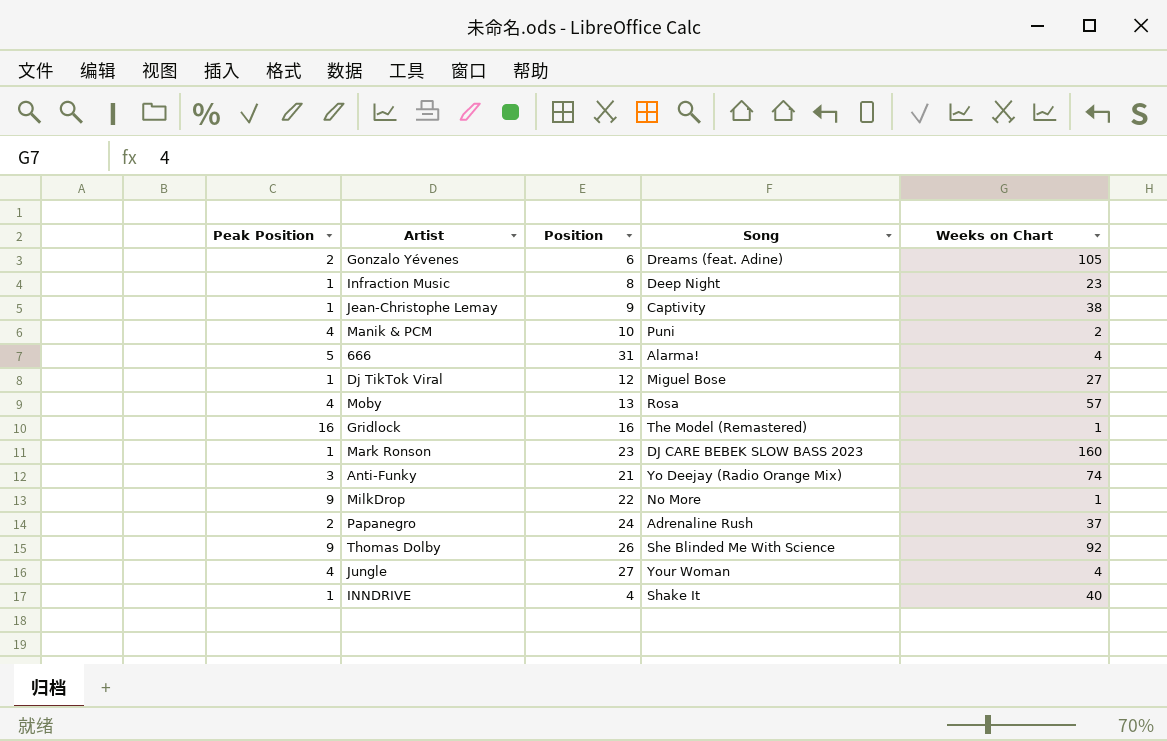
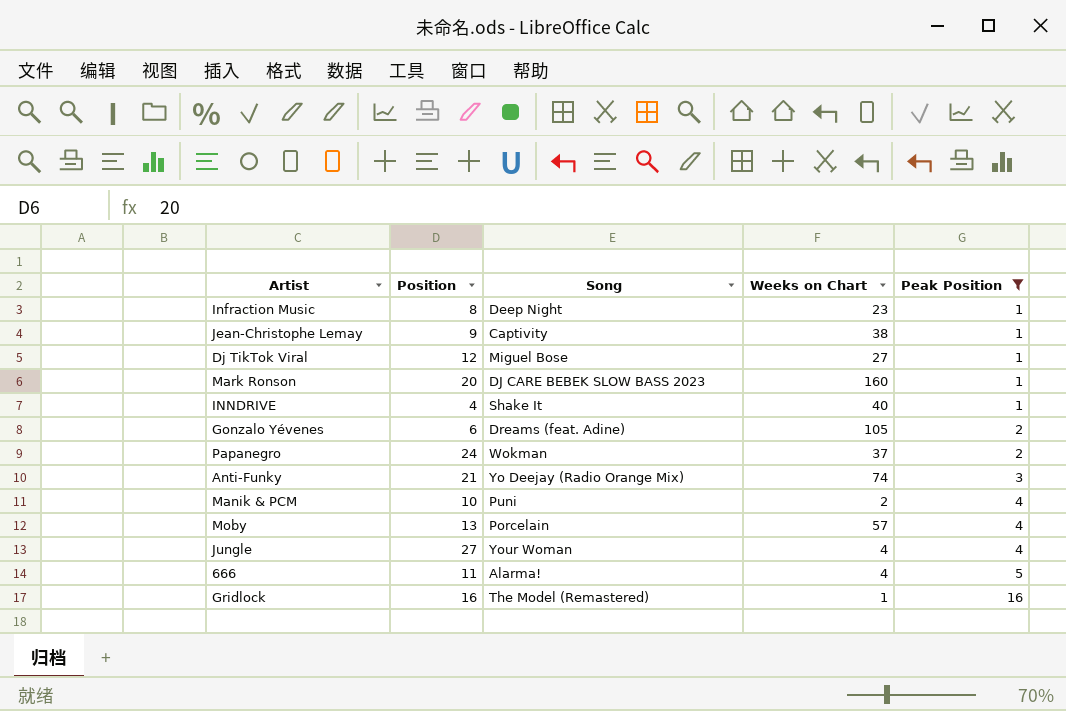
filter: none -> Peak Position != 9
row order: none -> Peak Position ascending
column Peak Position | position: 1 -> 5
Mark Ronson | Position: 23 -> 20
Papanegro | Song: Adrenaline Rush -> Wokman
Moby | Song: Rosa -> Porcelain
666 | Position: 31 -> 11

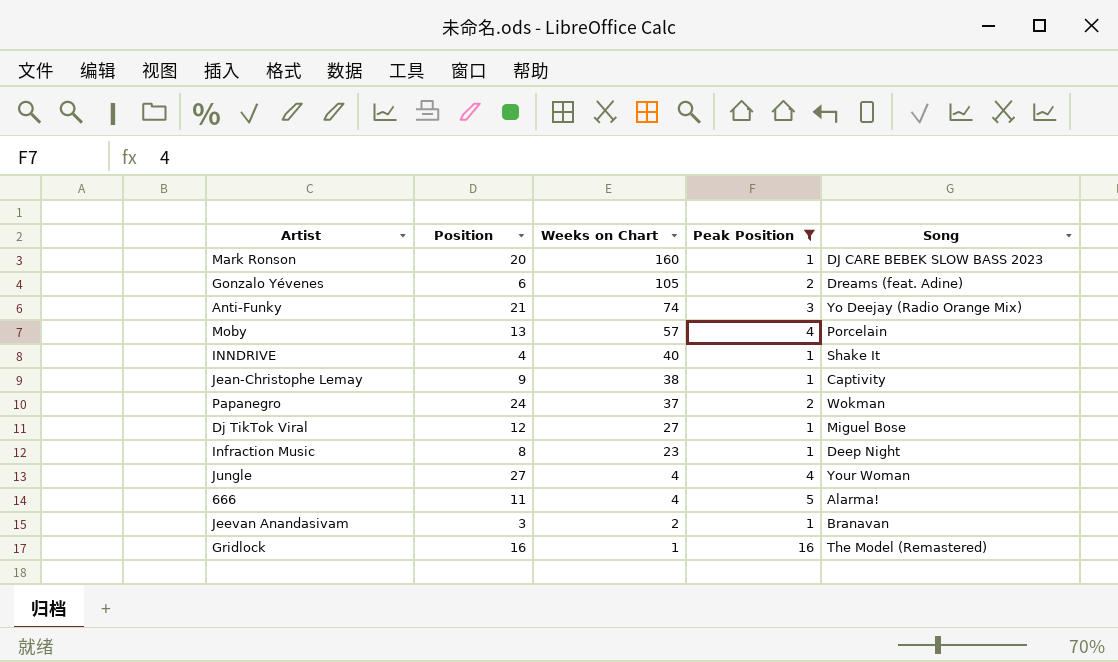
row order: Peak Position ascending -> Weeks on Chart descending
column Song | position: 3 -> 5
row Manik & PCM: 10 | Puni | 2 | 4 -> none
row Jeevan Anandasivam: none -> 3 | 2 | 1 | Branavan

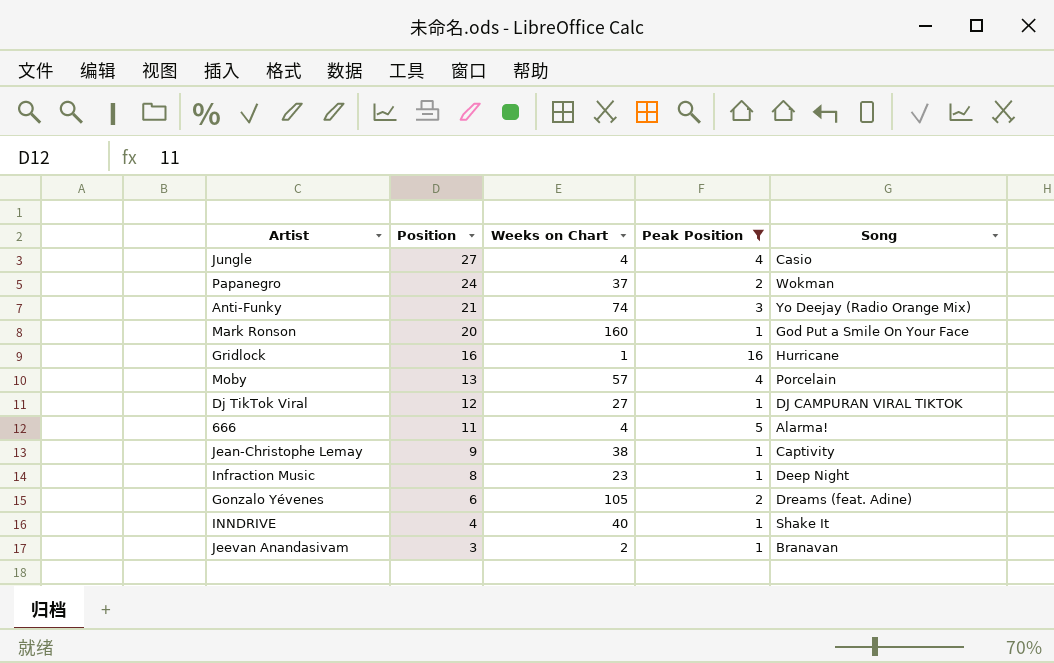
row order: Weeks on Chart descending -> Position descending
Jungle | Song: Your Woman -> Casio
Mark Ronson | Song: DJ CARE BEBEK SLOW BASS 2023 -> God Put a Smile On Your Face
Gridlock | Song: The Model (Remastered) -> Hurricane
Dj TikTok Viral | Song: Miguel Bose -> DJ CAMPURAN VIRAL TIKTOK

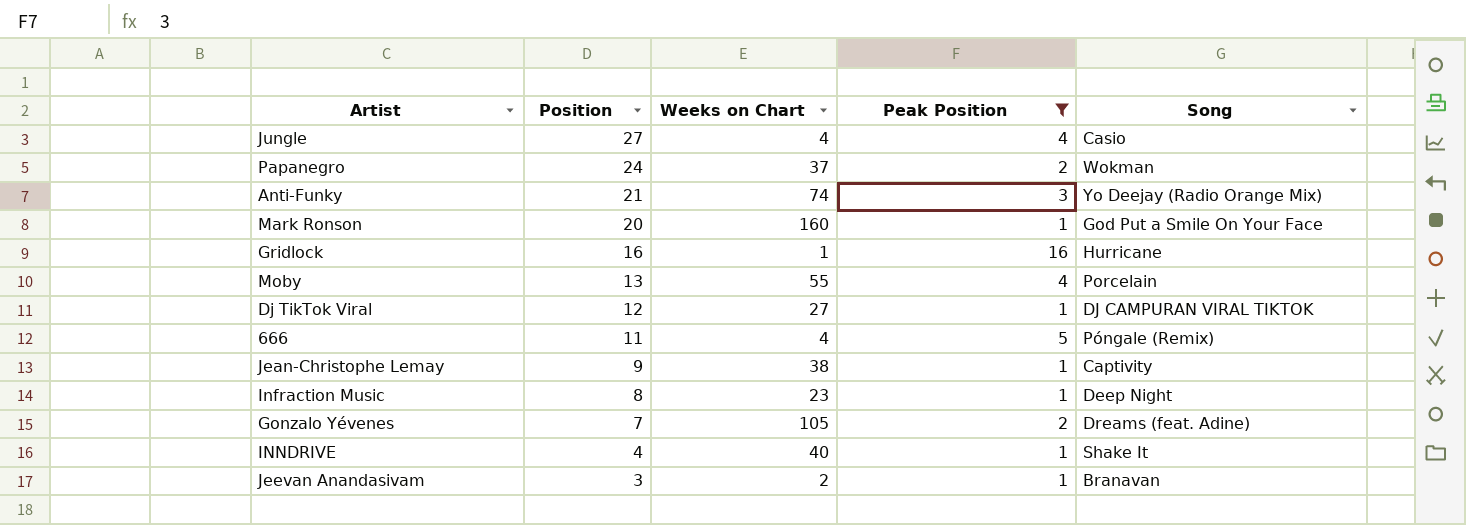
Moby | Weeks on Chart: 57 -> 55
666 | Song: Alarma! -> Póngale (Remix)
Gonzalo Yévenes | Position: 6 -> 7

